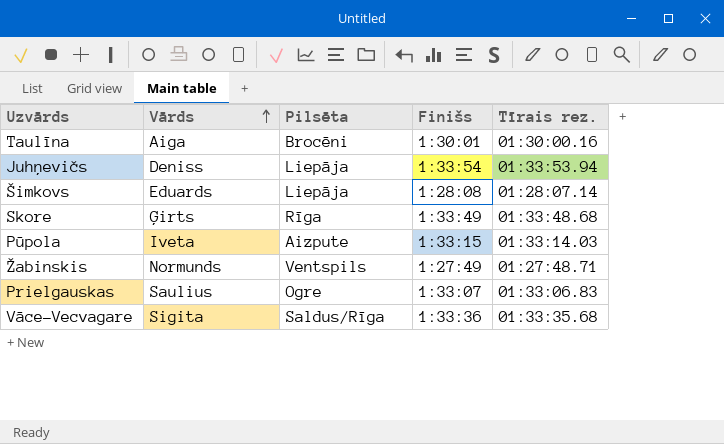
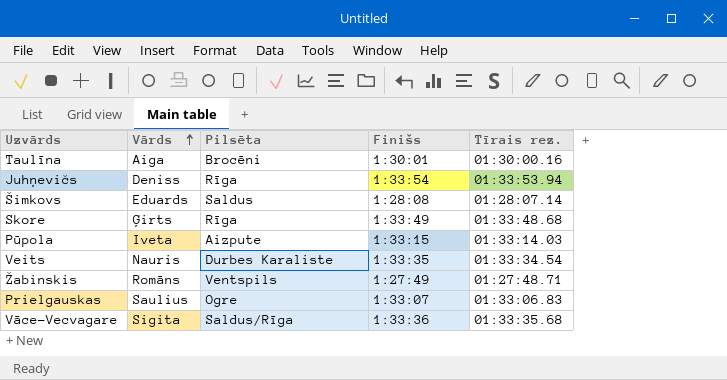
Juhņevičs | Pilsēta: Liepāja -> Rīga
Šimkovs | Pilsēta: Liepāja -> Saldus
row Veits: none -> Nauris | Durbes Karaliste | 1:33:35 | 01:33:34.54
Žabinskis | Vārds: Normunds -> Romāns

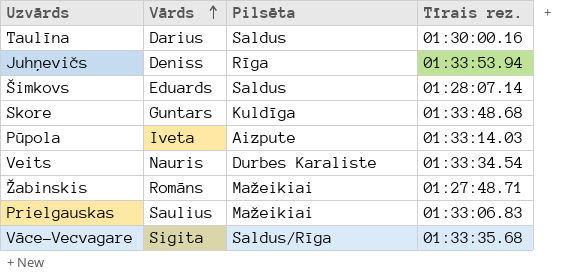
column Finišs | position: 4 -> none
Taulīna | Vārds: Aiga -> Darius
Taulīna | Pilsēta: Brocēni -> Saldus
Skore | Vārds: Ģirts -> Guntars
Skore | Pilsēta: Rīga -> Kuldīga
Žabinskis | Pilsēta: Ventspils -> Mažeikiai
Prielgauskas | Pilsēta: Ogre -> Mažeikiai

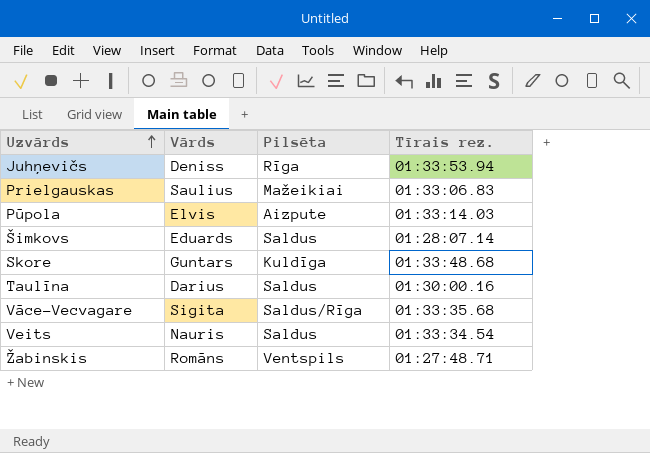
row order: Vārds ascending -> Uzvārds ascending
Pūpola | Vārds: Iveta -> Elvis
Veits | Pilsēta: Durbes Karaliste -> Saldus
Žabinskis | Pilsēta: Mažeikiai -> Ventspils

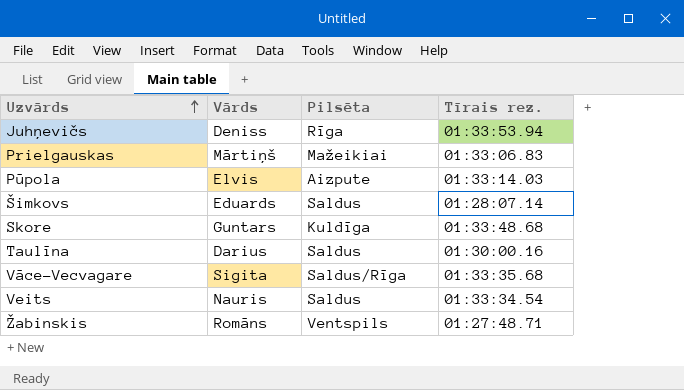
Prielgauskas | Vārds: Saulius -> Mārtiņš

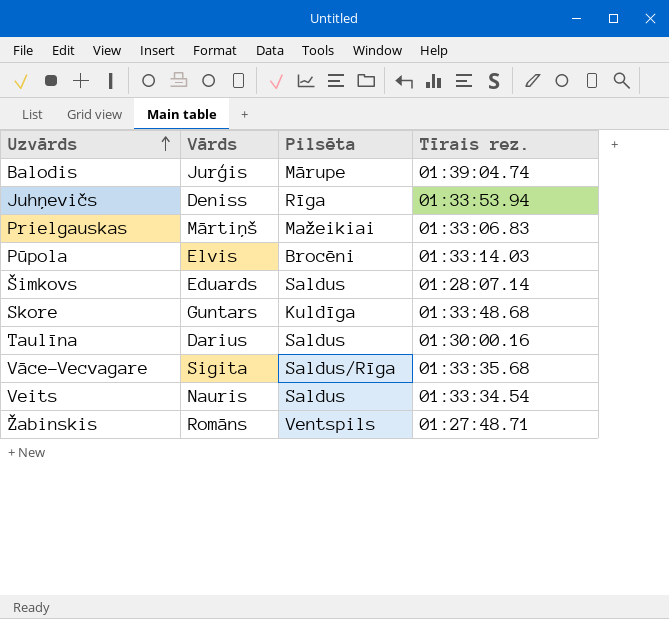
row Balodis: none -> Jurģis | Mārupe | 01:39:04.74
Pūpola | Pilsēta: Aizpute -> Brocēni

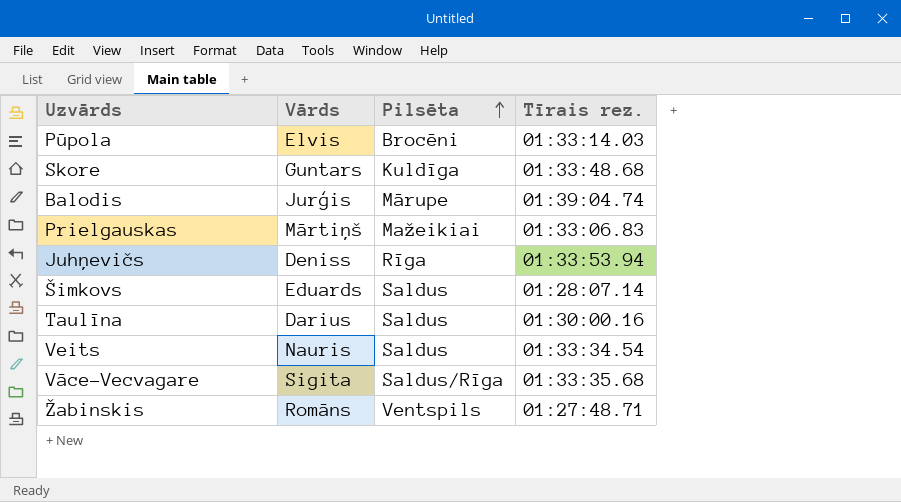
row order: Uzvārds ascending -> Pilsēta ascending

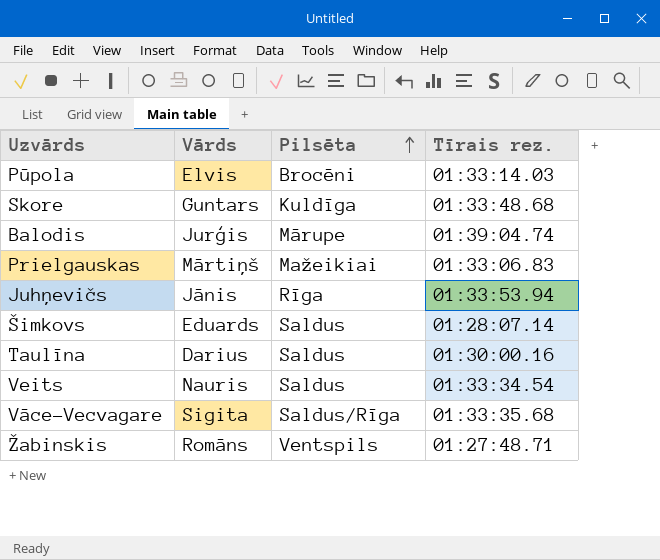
Juhņevičs | Vārds: Deniss -> Jānis

